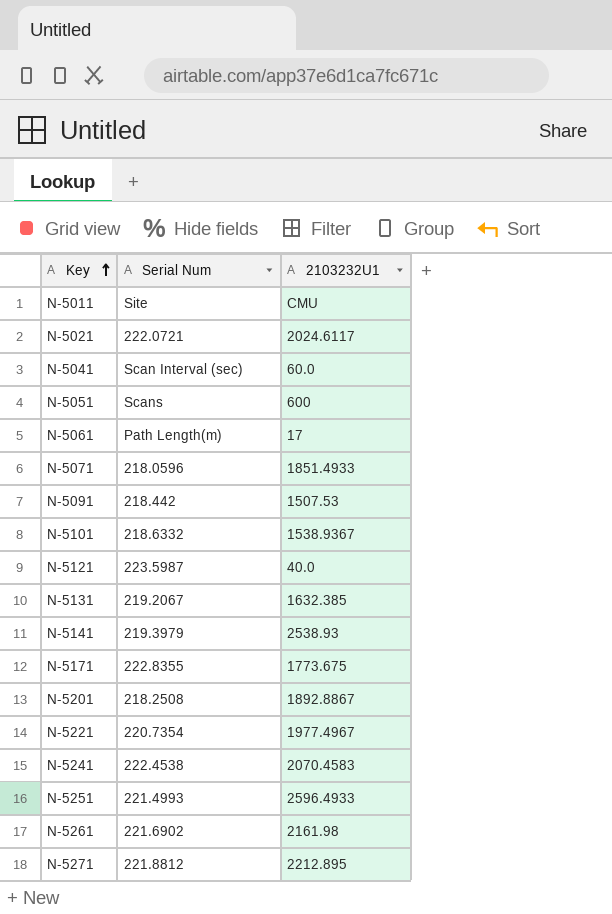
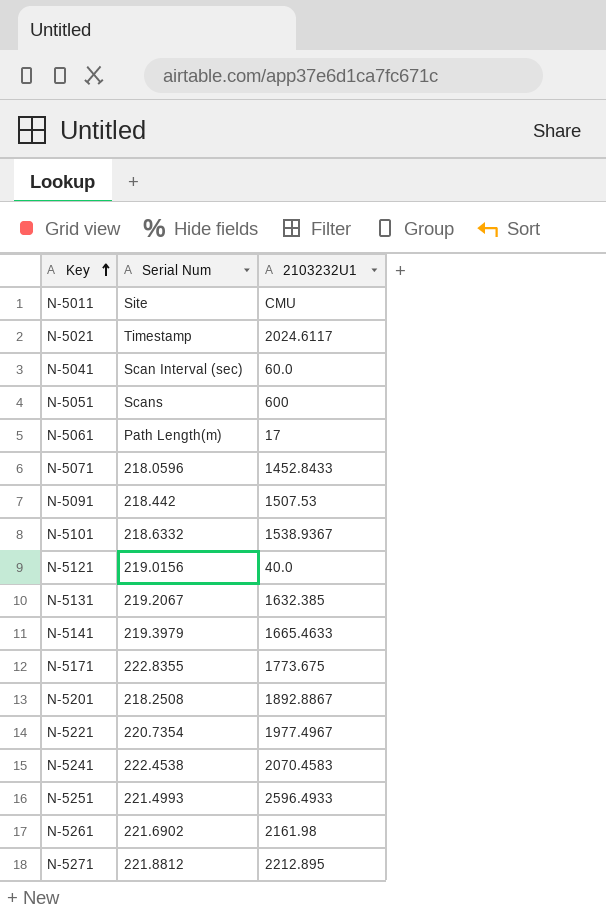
N-5021 | Serial Num: 222.0721 -> Timestamp
N-5071 | 2103232U1: 1851.4933 -> 1452.8433
N-5121 | Serial Num: 223.5987 -> 219.0156
N-5141 | 2103232U1: 2538.93 -> 1665.4633

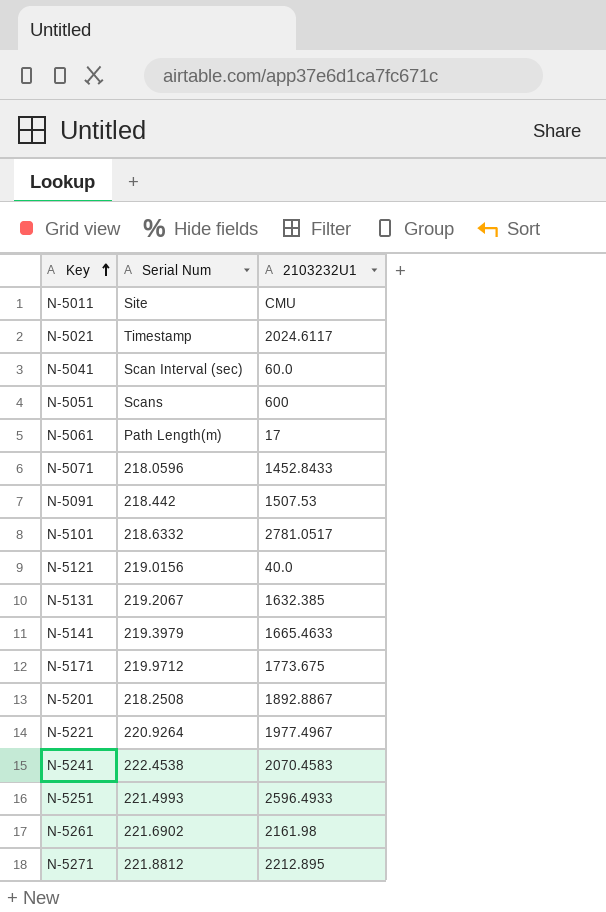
N-5101 | 2103232U1: 1538.9367 -> 2781.0517
N-5171 | Serial Num: 222.8355 -> 219.9712
N-5221 | Serial Num: 220.7354 -> 220.9264

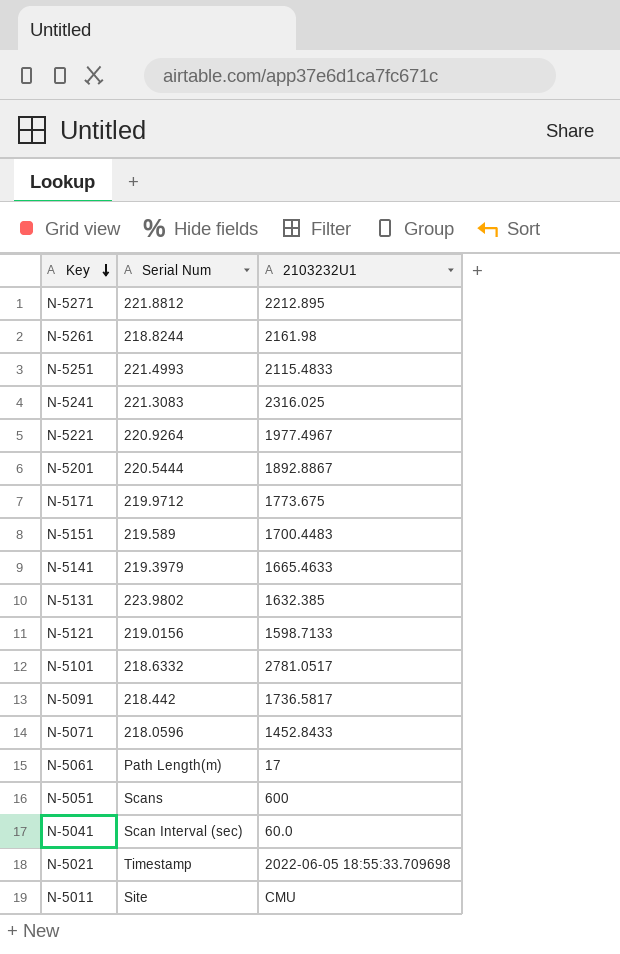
row order: Key ascending -> Key descending
N-5261 | Serial Num: 221.6902 -> 218.8244
N-5251 | 2103232U1: 2596.4933 -> 2115.4833
N-5241 | Serial Num: 222.4538 -> 221.3083
N-5241 | 2103232U1: 2070.4583 -> 2316.025
N-5201 | Serial Num: 218.2508 -> 220.5444
row N-5151: none -> 219.589 | 1700.4483
N-5131 | Serial Num: 219.2067 -> 223.9802
N-5121 | 2103232U1: 40.0 -> 1598.7133
N-5091 | 2103232U1: 1507.53 -> 1736.5817
N-5021 | 2103232U1: 2024.6117 -> 2022-06-05 18:55:33.709698

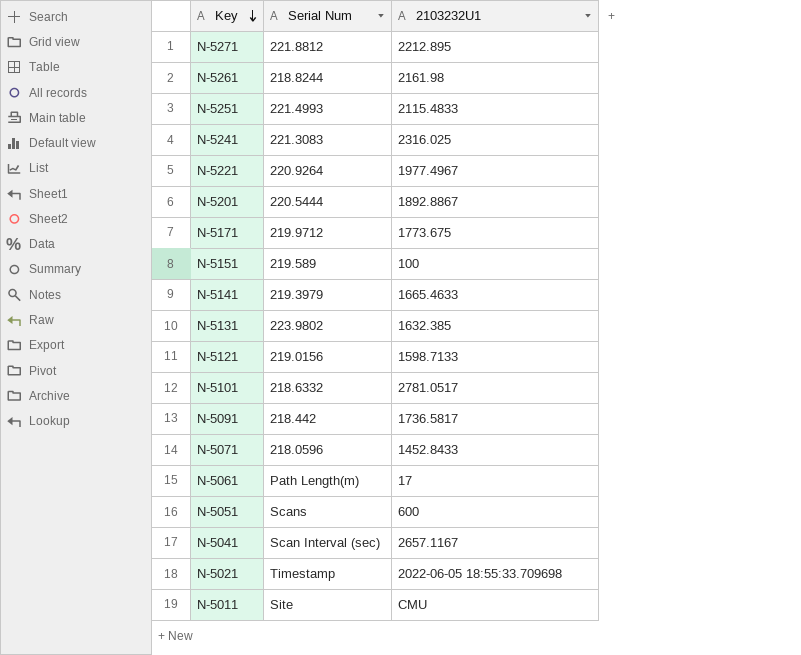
N-5151 | 2103232U1: 1700.4483 -> 100
N-5041 | 2103232U1: 60.0 -> 2657.1167

